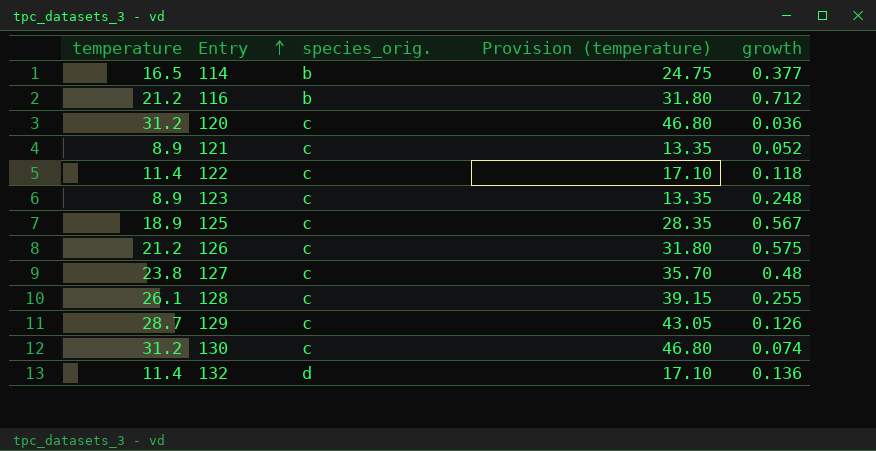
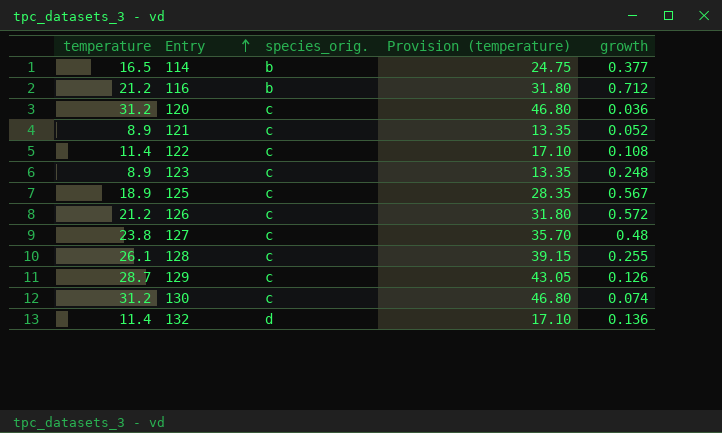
122 | growth: 0.118 -> 0.108
126 | growth: 0.575 -> 0.572

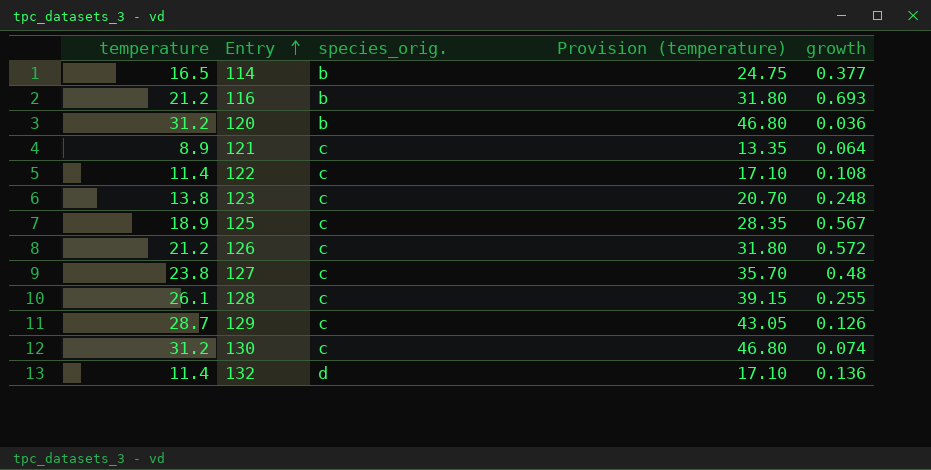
116 | growth: 0.712 -> 0.693
120 | species_orig.: c -> b
121 | growth: 0.052 -> 0.064
123 | temperature: 8.9 -> 13.8
123 | Provision (temperature): 13.35 -> 20.70

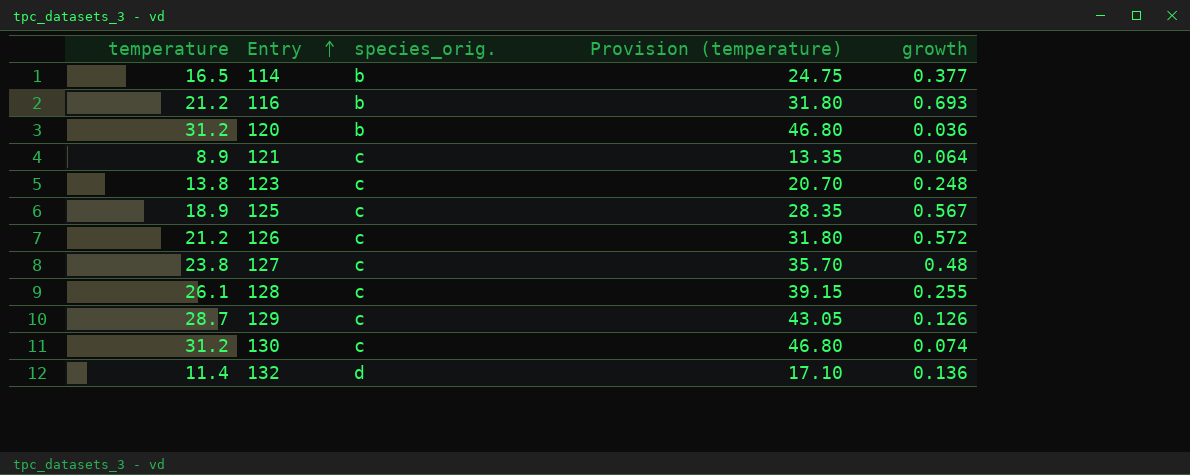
row 122: 11.4 | c | 17.10 | 0.108 -> none

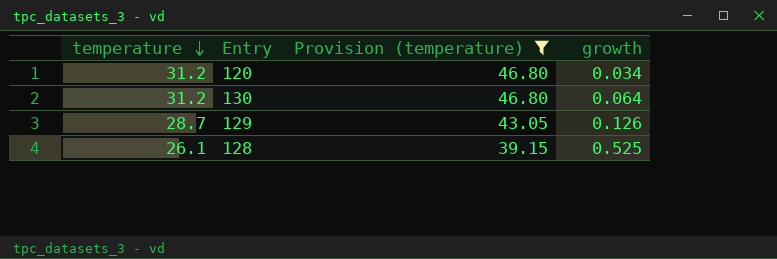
filter: none -> Provision (temperature) >= 39.15
row order: Entry ascending -> temperature descending
column species_orig. | position: 3 -> none
120 | growth: 0.036 -> 0.034
130 | growth: 0.074 -> 0.064
128 | growth: 0.255 -> 0.525

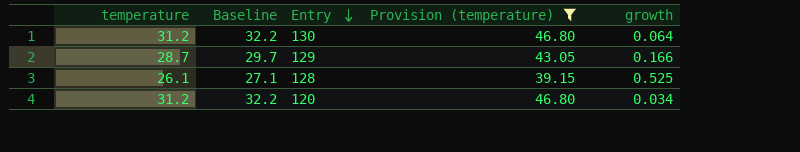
row order: temperature descending -> Entry descending
column Baseline | formula: none -> [temperature] + 1
129 | growth: 0.126 -> 0.166

